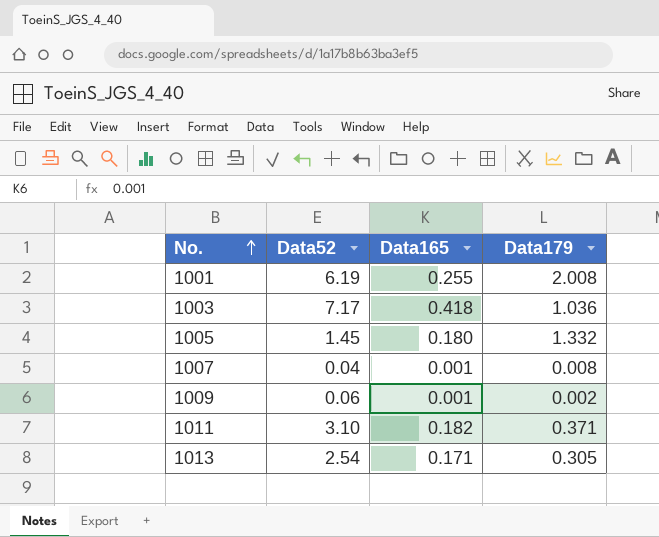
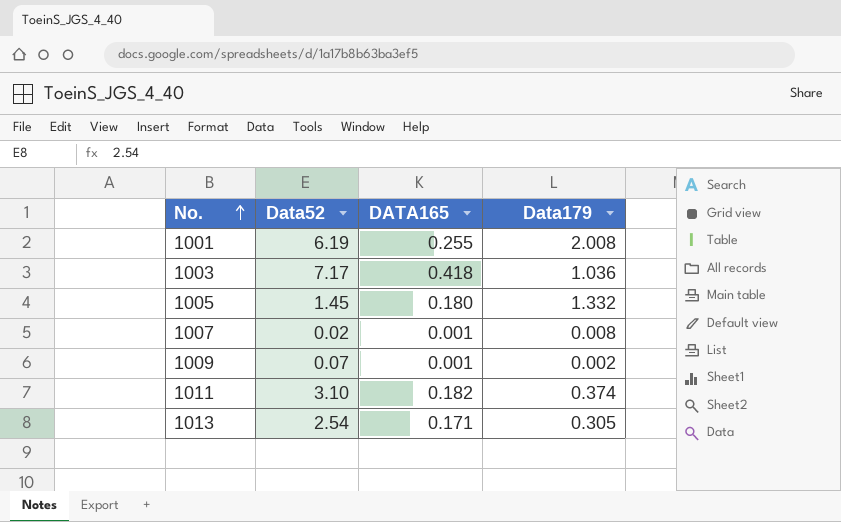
column name: Data165 -> DATA165
1007 | Data52: 0.04 -> 0.02
1009 | Data52: 0.06 -> 0.07
1011 | Data179: 0.371 -> 0.374

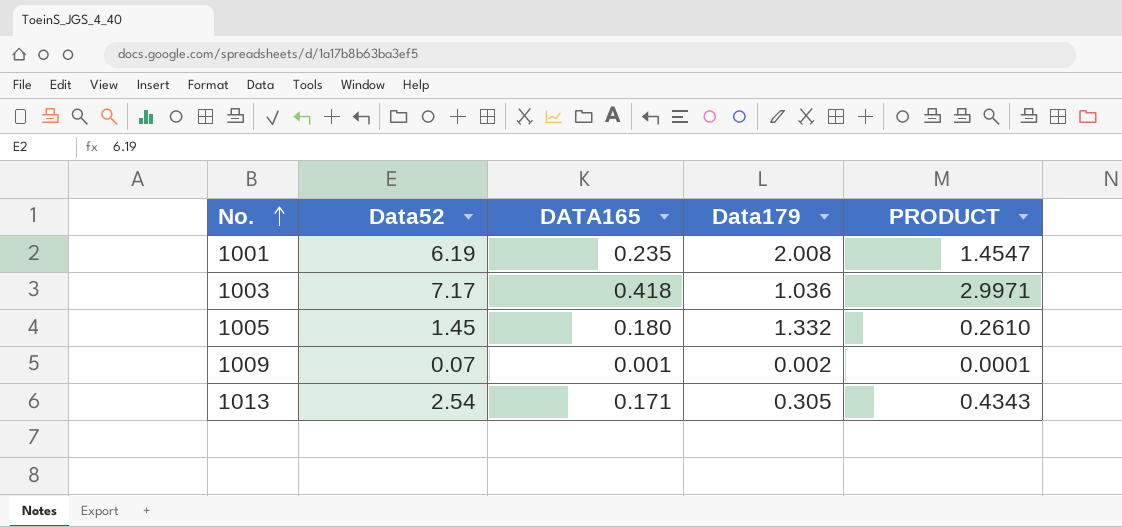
column PRODUCT | formula: none -> [Data52] * [DATA165]
row 1007: 0.02 | 0.001 | 0.008 -> none
row 1011: 3.10 | 0.182 | 0.374 -> none
1001 | DATA165: 0.255 -> 0.235

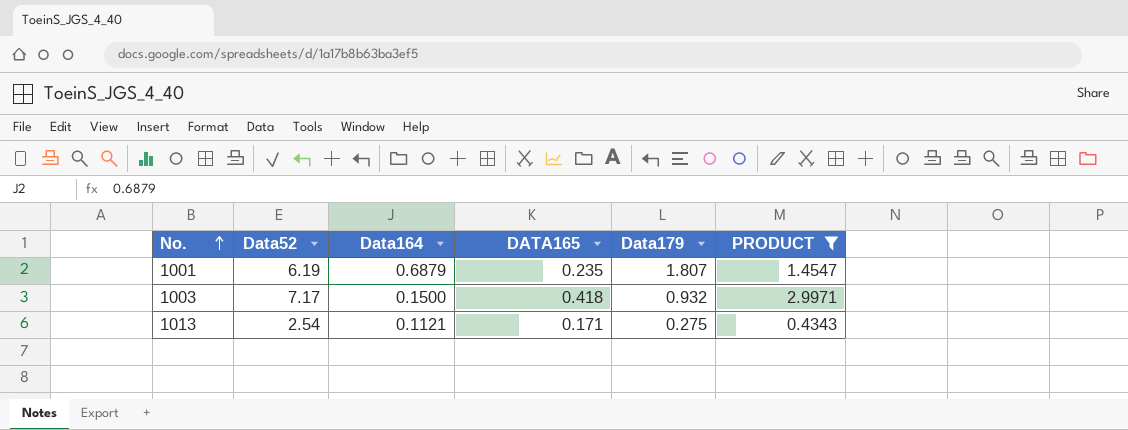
filter: none -> PRODUCT >= 0.4343
column Data164 | position: none -> 3
1001 | Data179: 2.008 -> 1.807
1003 | Data179: 1.036 -> 0.932
1013 | Data179: 0.305 -> 0.275

